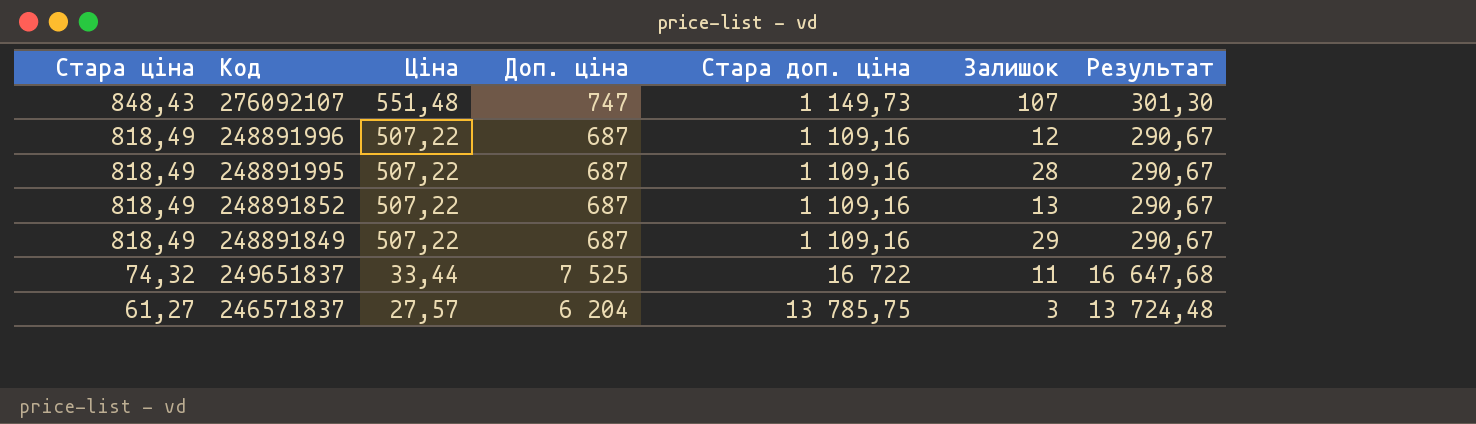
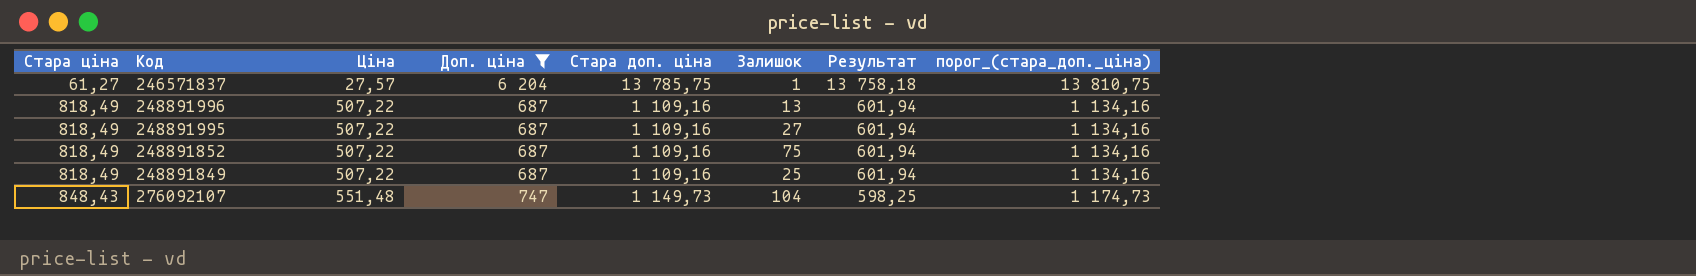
filter: none -> Доп. ціна != 7 525
row order: Стара ціна descending -> Стара ціна ascending
column Результат | formula: [Стара доп. ціна] - [Стара ціна] -> [Стара доп. ціна] - [Ціна]
column порог_(стара_доп._ціна) | formula: none -> [Стара доп. ціна] + 25
246571837 | Залишок: 3 -> 1
248891996 | Залишок: 12 -> 13
248891995 | Залишок: 28 -> 27
248891852 | Залишок: 13 -> 75
248891849 | Залишок: 29 -> 25
276092107 | Залишок: 107 -> 104

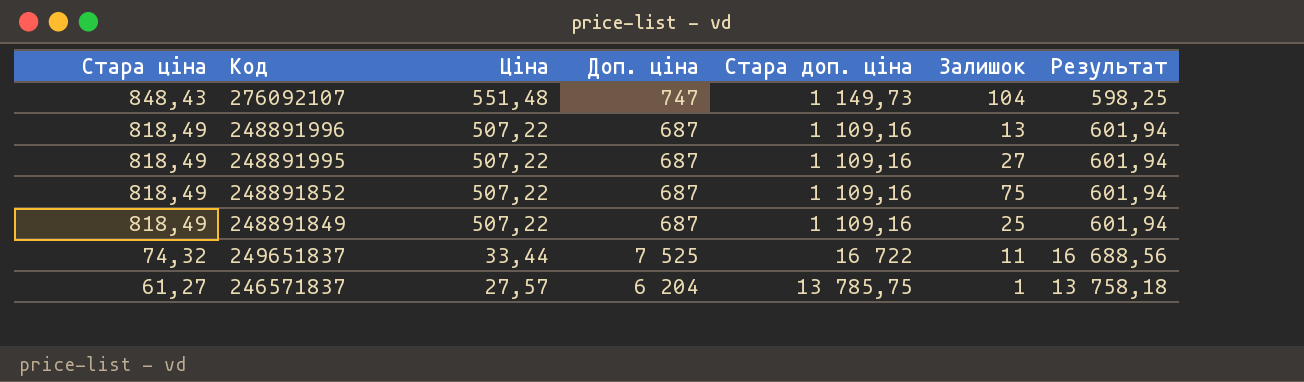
filter: Доп. ціна != 7 525 -> none
row order: Стара ціна ascending -> Стара ціна descending
column порог_(стара_доп._ціна) | formula: [Стара доп. ціна] + 25 -> none

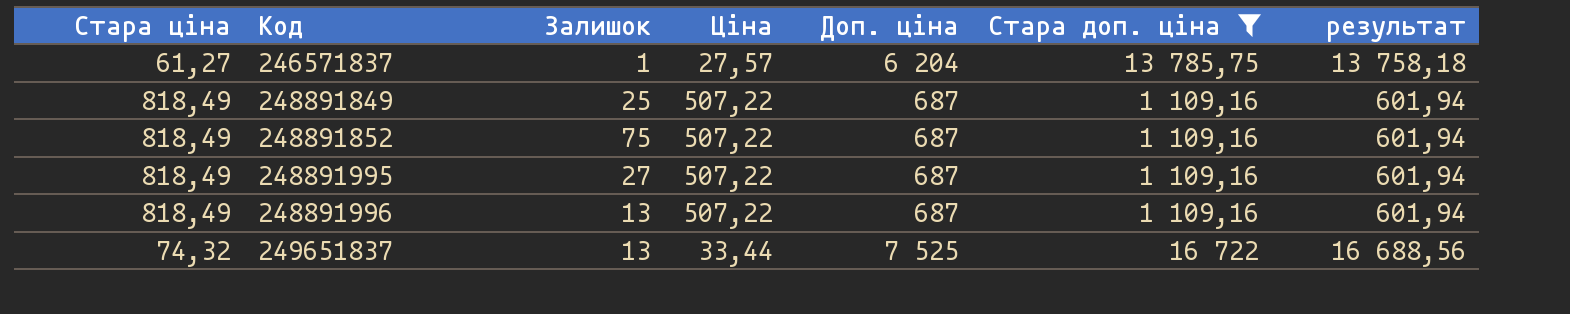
filter: none -> Стара доп. ціна != 1 149,73
row order: Стара ціна descending -> Код ascending
column Залишок | position: 6 -> 3
column name: Результат -> результат
249651837 | Залишок: 11 -> 13

